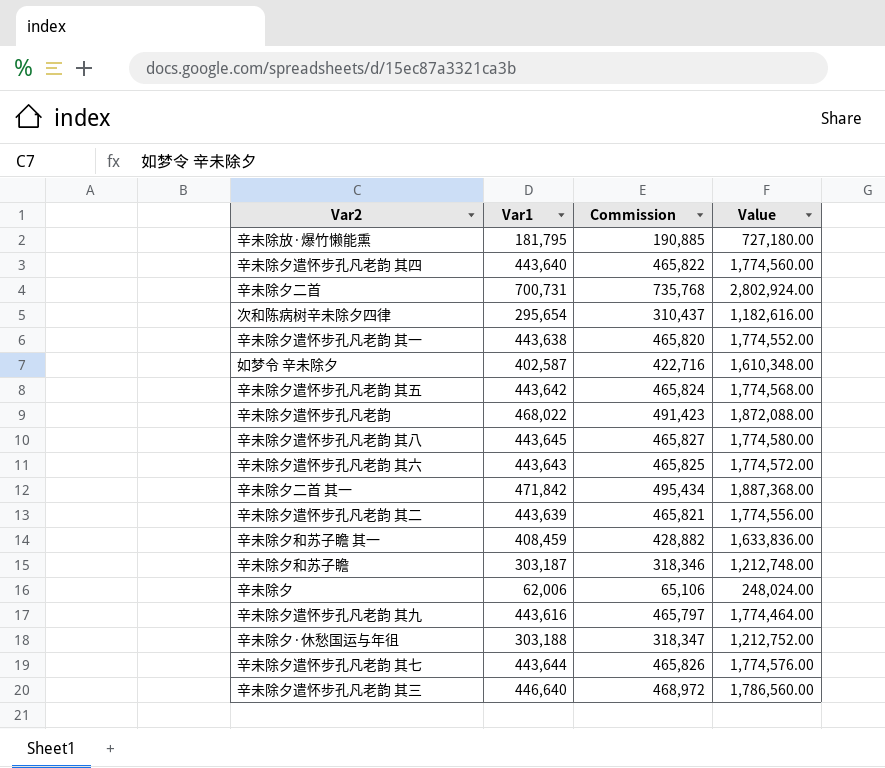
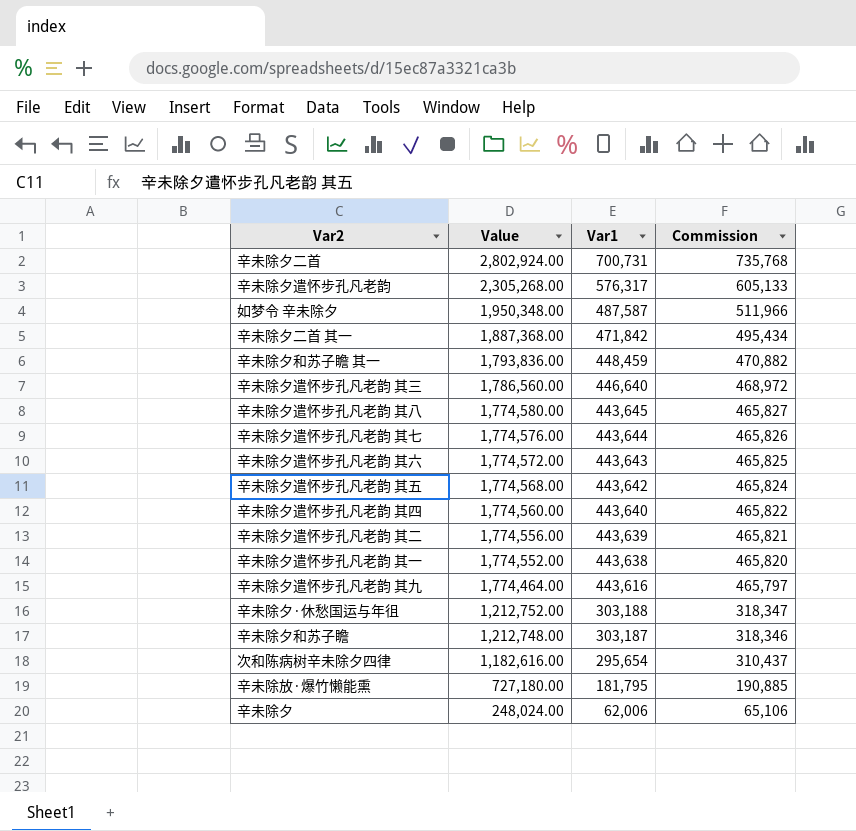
row order: none -> Value descending
column Value | position: 4 -> 2
辛未除夕遣怀步孔凡老韵 | Value: 1,872,088.00 -> 2,305,268.00
辛未除夕遣怀步孔凡老韵 | Var1: 468,022 -> 576,317
辛未除夕遣怀步孔凡老韵 | Commission: 491,423 -> 605,133
如梦令 辛未除夕 | Value: 1,610,348.00 -> 1,950,348.00
如梦令 辛未除夕 | Var1: 402,587 -> 487,587
如梦令 辛未除夕 | Commission: 422,716 -> 511,966
辛未除夕和苏子瞻 其一 | Value: 1,633,836.00 -> 1,793,836.00
辛未除夕和苏子瞻 其一 | Var1: 408,459 -> 448,459
辛未除夕和苏子瞻 其一 | Commission: 428,882 -> 470,882

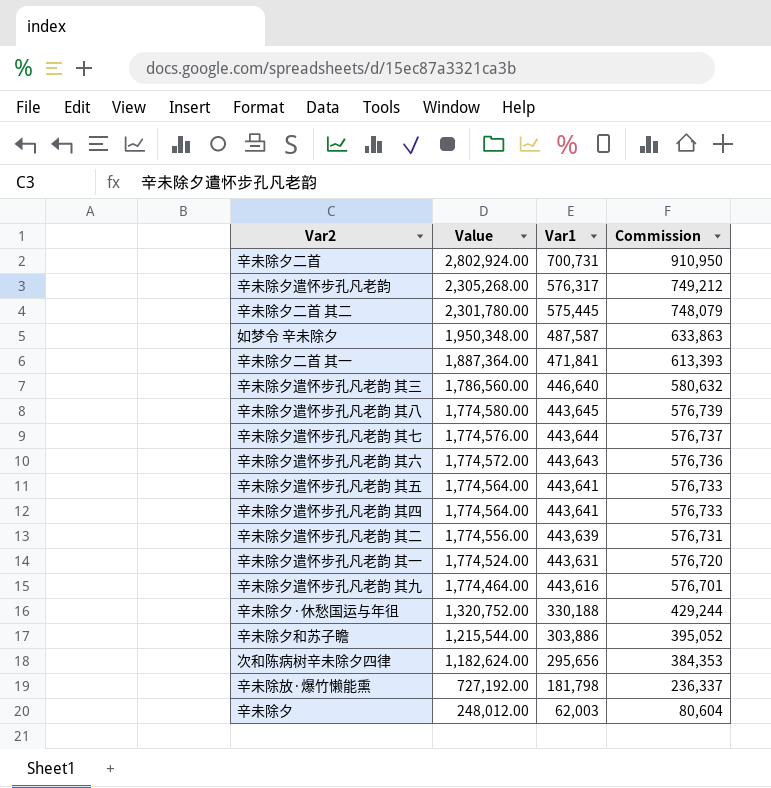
column Commission | formula: [Var1] * 1.05 -> [Var1] * 1.3
row 辛未除夕和苏子瞻 其一: 1,793,836.00 | 448,459 | 470,882 -> none
row 辛未除夕二首 其二: none -> 2,301,780.00 | 575,445 | 748,079
辛未除夕二首 其一 | Value: 1,887,368.00 -> 1,887,364.00
辛未除夕二首 其一 | Var1: 471,842 -> 471,841
辛未除夕遣怀步孔凡老韵 其五 | Value: 1,774,568.00 -> 1,774,564.00
辛未除夕遣怀步孔凡老韵 其五 | Var1: 443,642 -> 443,641
辛未除夕遣怀步孔凡老韵 其四 | Value: 1,774,560.00 -> 1,774,564.00
辛未除夕遣怀步孔凡老韵 其四 | Var1: 443,640 -> 443,641
辛未除夕遣怀步孔凡老韵 其一 | Value: 1,774,552.00 -> 1,774,524.00
辛未除夕遣怀步孔凡老韵 其一 | Var1: 443,638 -> 443,631
辛未除夕·休愁国运与年徂 | Value: 1,212,752.00 -> 1,320,752.00
辛未除夕·休愁国运与年徂 | Var1: 303,188 -> 330,188
辛未除夕和苏子瞻 | Value: 1,212,748.00 -> 1,215,544.00
辛未除夕和苏子瞻 | Var1: 303,187 -> 303,886
次和陈病树辛未除夕四律 | Value: 1,182,616.00 -> 1,182,624.00
次和陈病树辛未除夕四律 | Var1: 295,654 -> 295,656
辛未除放·爆竹懒能熏 | Value: 727,180.00 -> 727,192.00
辛未除放·爆竹懒能熏 | Var1: 181,795 -> 181,798
辛未除夕 | Value: 248,024.00 -> 248,012.00
辛未除夕 | Var1: 62,006 -> 62,003

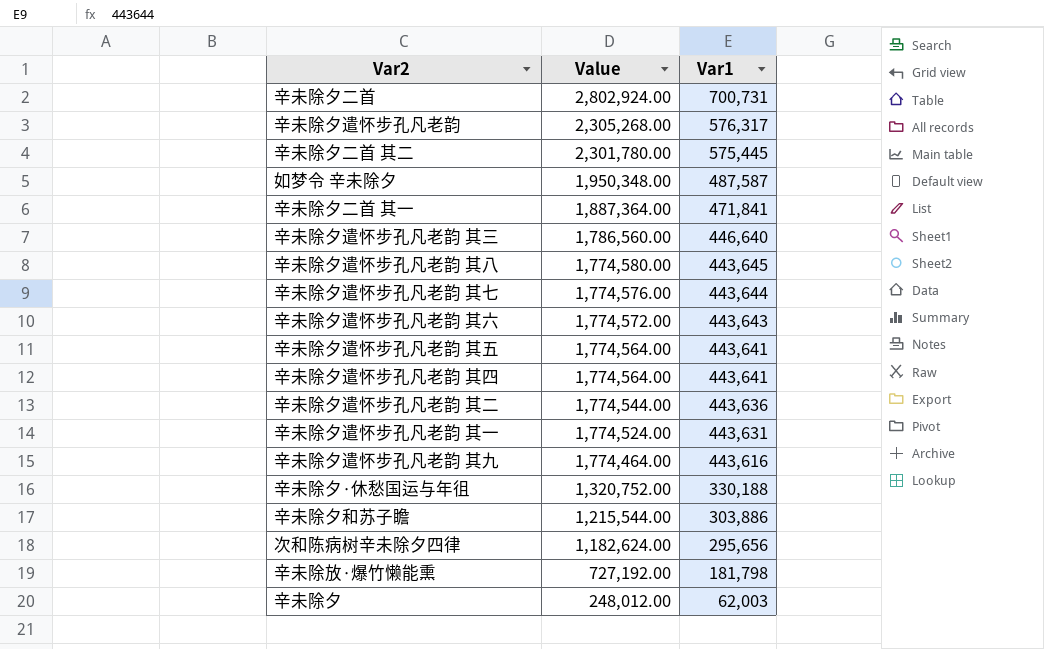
column Commission | formula: [Var1] * 1.3 -> none
辛未除夕遣怀步孔凡老韵 其二 | Value: 1,774,556.00 -> 1,774,544.00
辛未除夕遣怀步孔凡老韵 其二 | Var1: 443,639 -> 443,636

